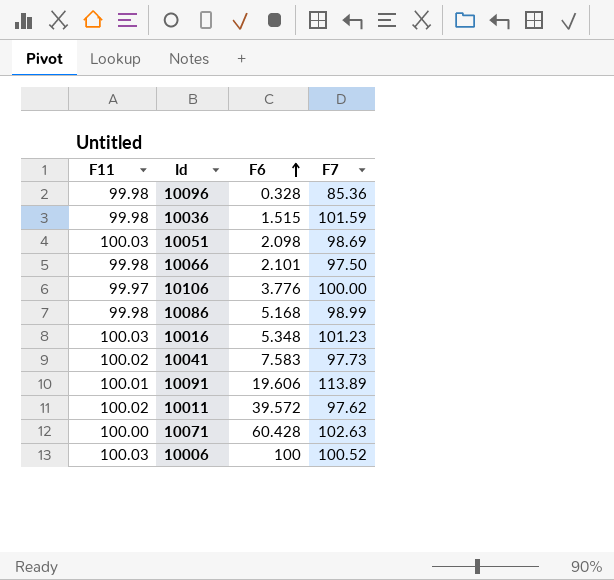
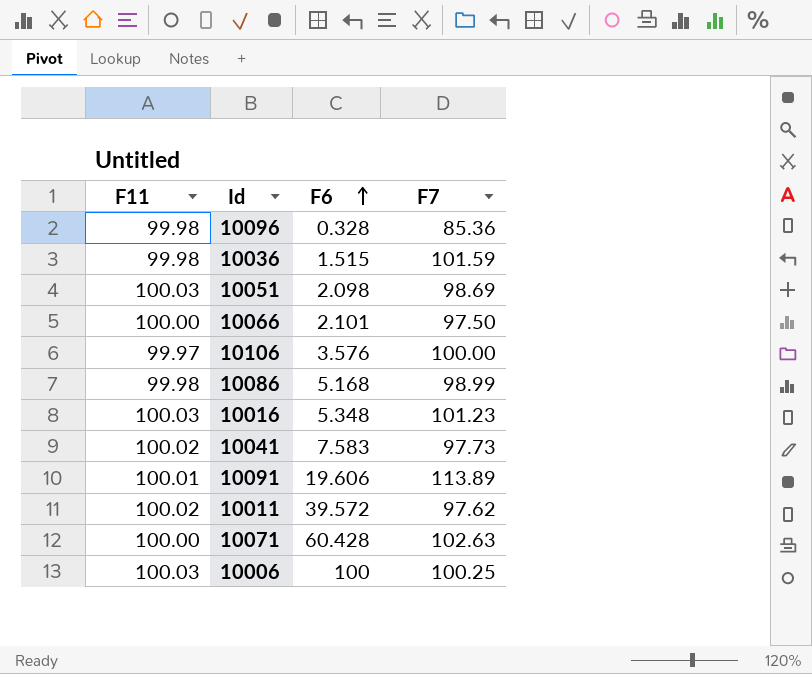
10066 | F11: 99.98 -> 100.00
10106 | F6: 3.776 -> 3.576
10006 | F7: 100.52 -> 100.25

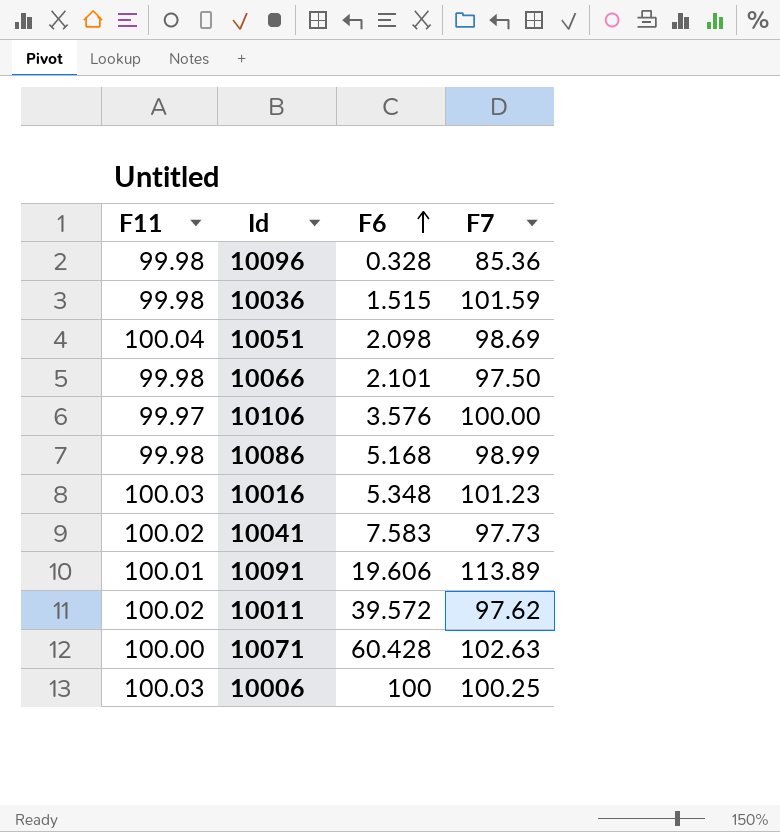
10051 | F11: 100.03 -> 100.04
10066 | F11: 100.00 -> 99.98

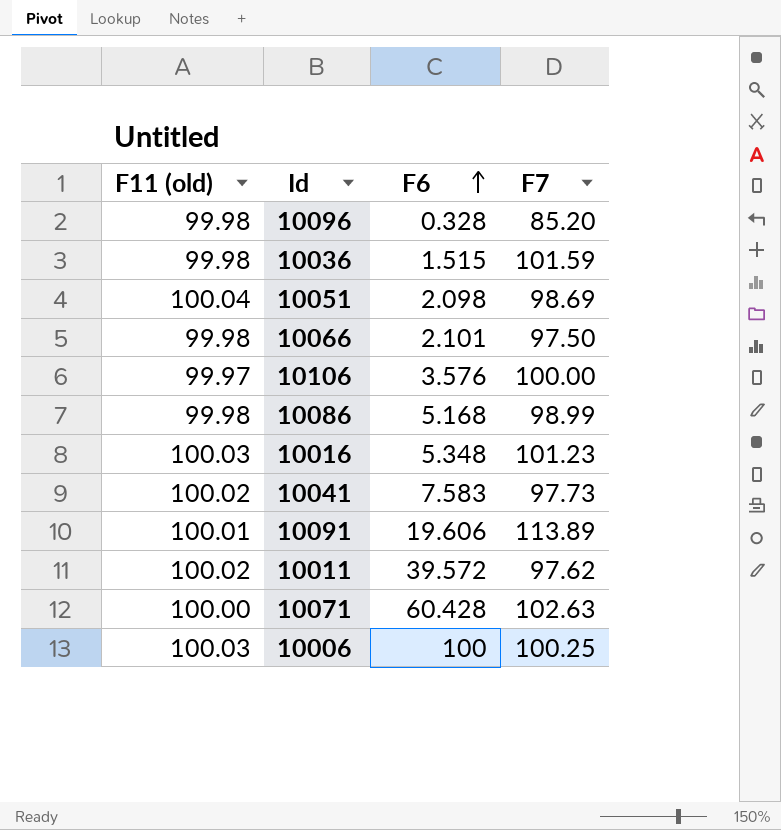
column name: F11 -> F11 (old)
10096 | F7: 85.36 -> 85.20

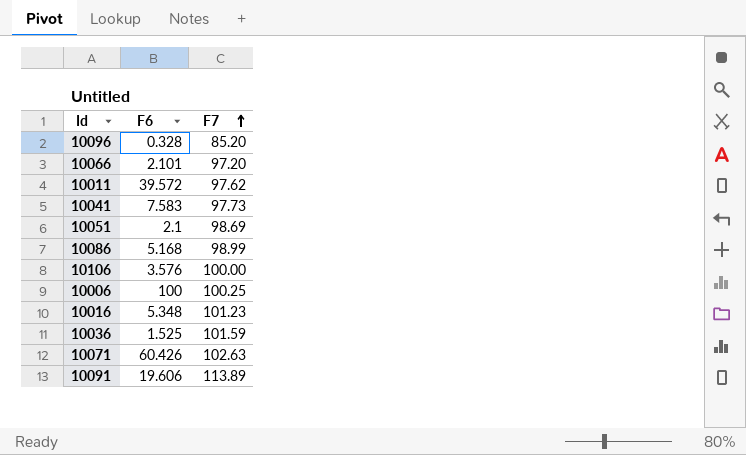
row order: F6 ascending -> F7 ascending
column F11 (old) | position: 1 -> none
10066 | F7: 97.50 -> 97.20
10051 | F6: 2.098 -> 2.1
10036 | F6: 1.515 -> 1.525
10071 | F6: 60.428 -> 60.426

